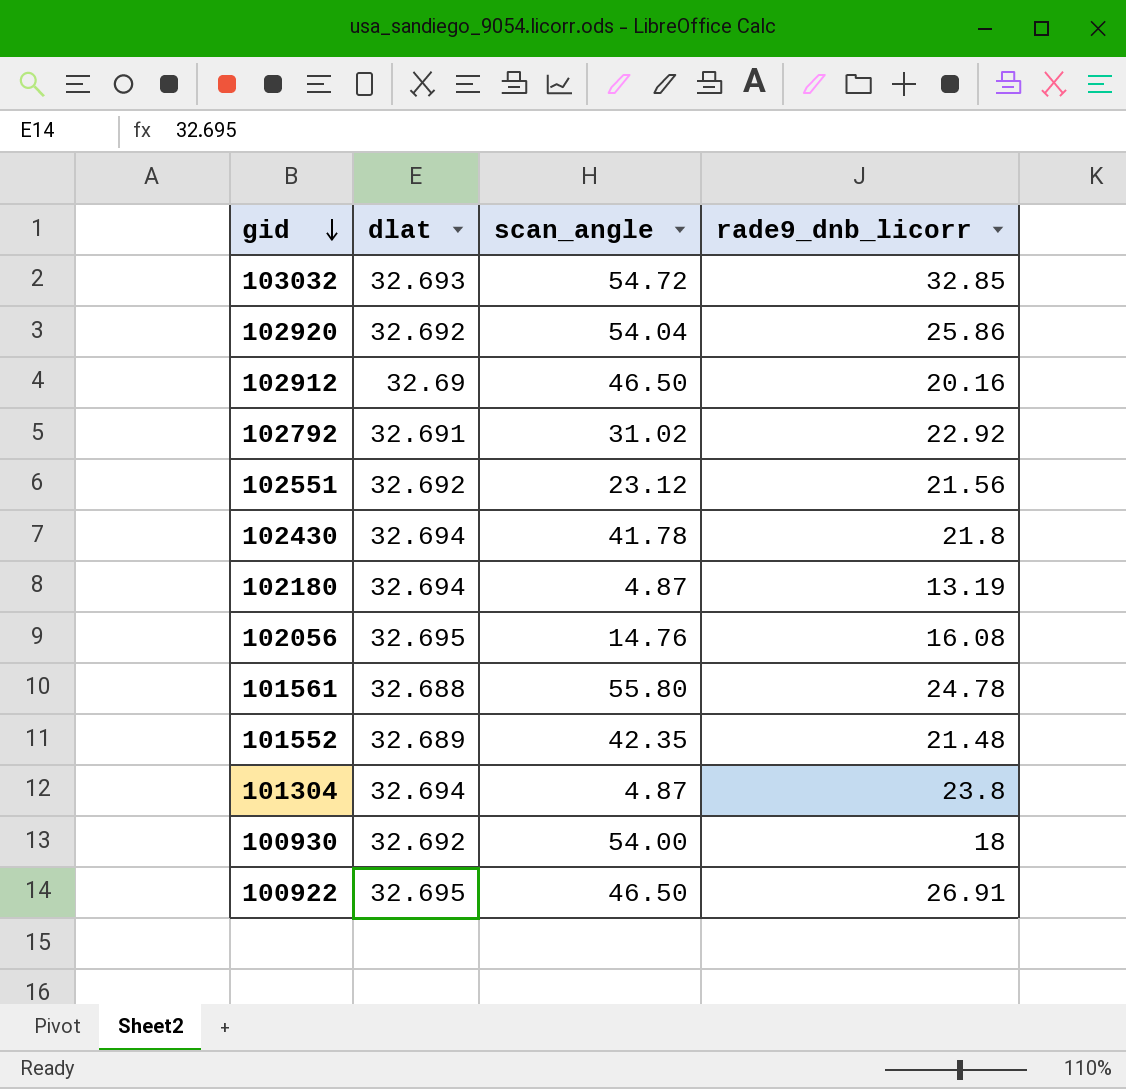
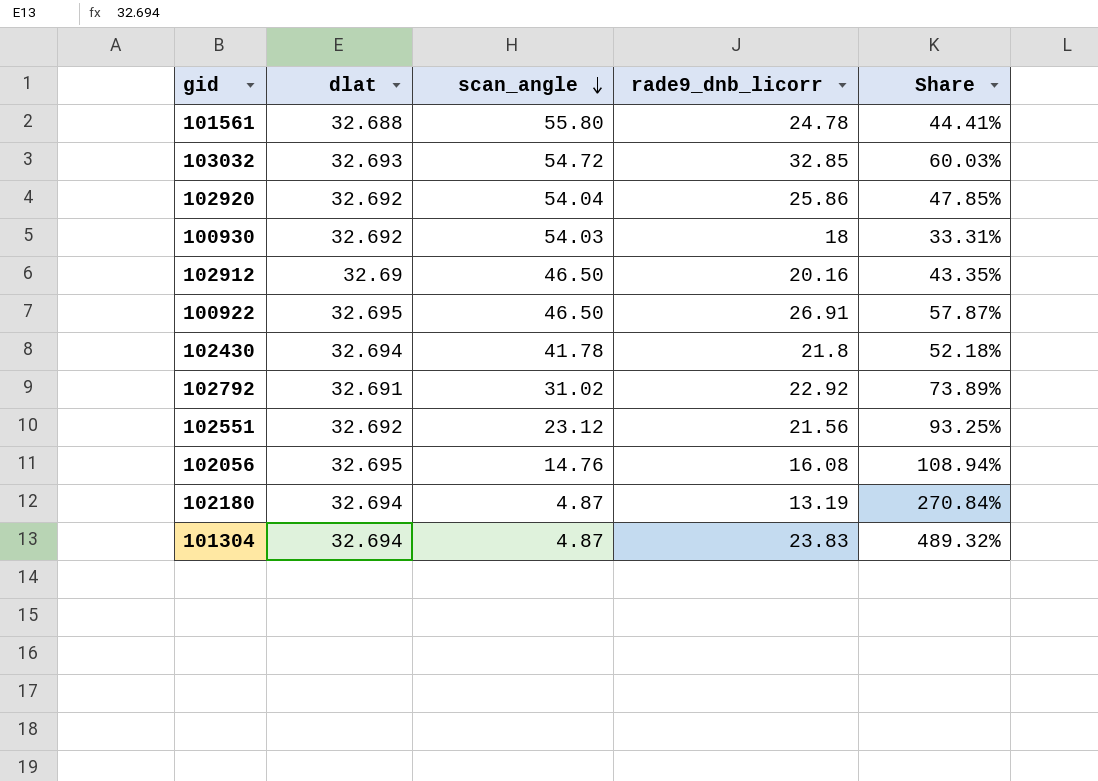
row order: gid descending -> scan_angle descending
column Share | formula: none -> [rade9_dnb_licorr] / [scan_angle]
row 101552: 32.689 | 42.35 | 21.48 -> none
100930 | scan_angle: 54.00 -> 54.03
101304 | rade9_dnb_licorr: 23.8 -> 23.83

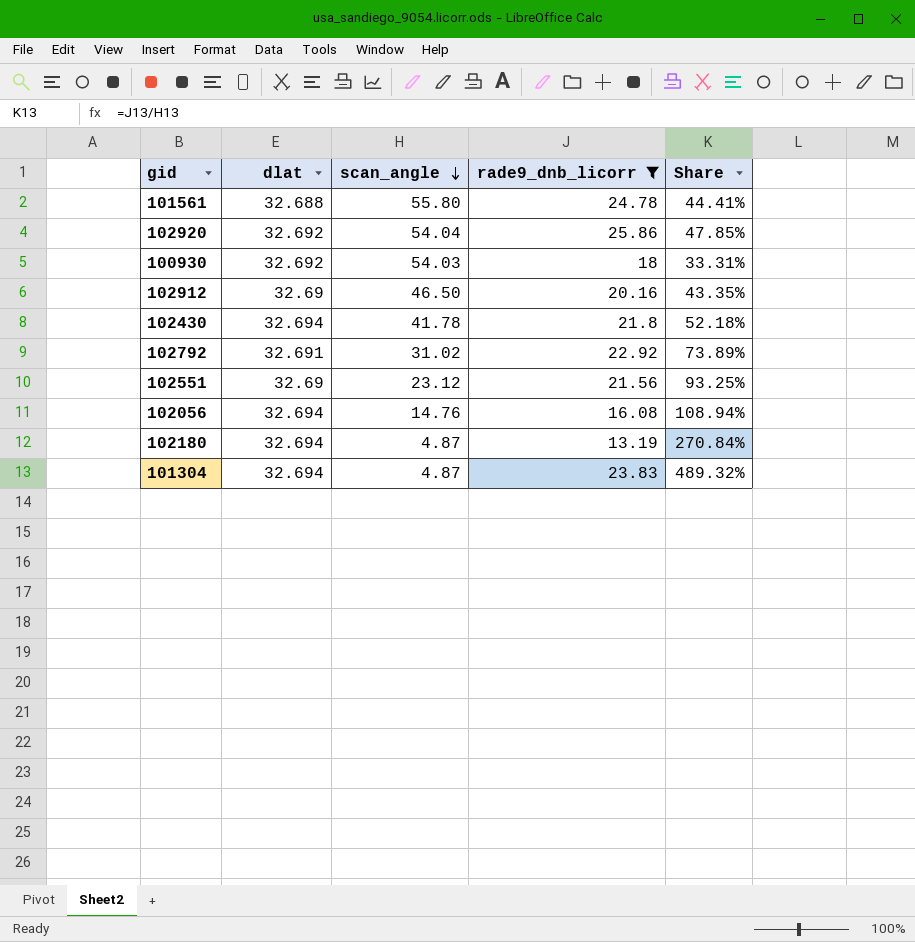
filter: none -> rade9_dnb_licorr <= 25.86
102551 | dlat: 32.692 -> 32.69
102056 | dlat: 32.695 -> 32.694

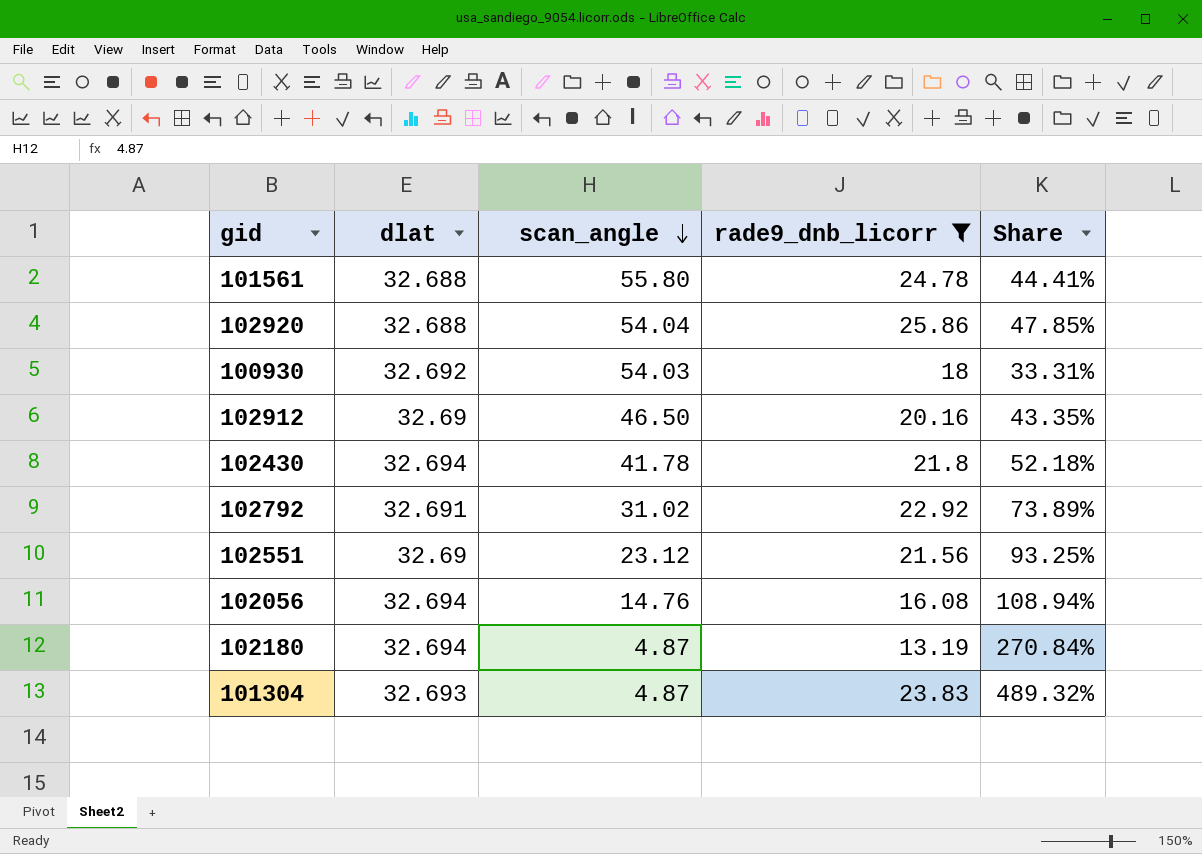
102920 | dlat: 32.692 -> 32.688
101304 | dlat: 32.694 -> 32.693

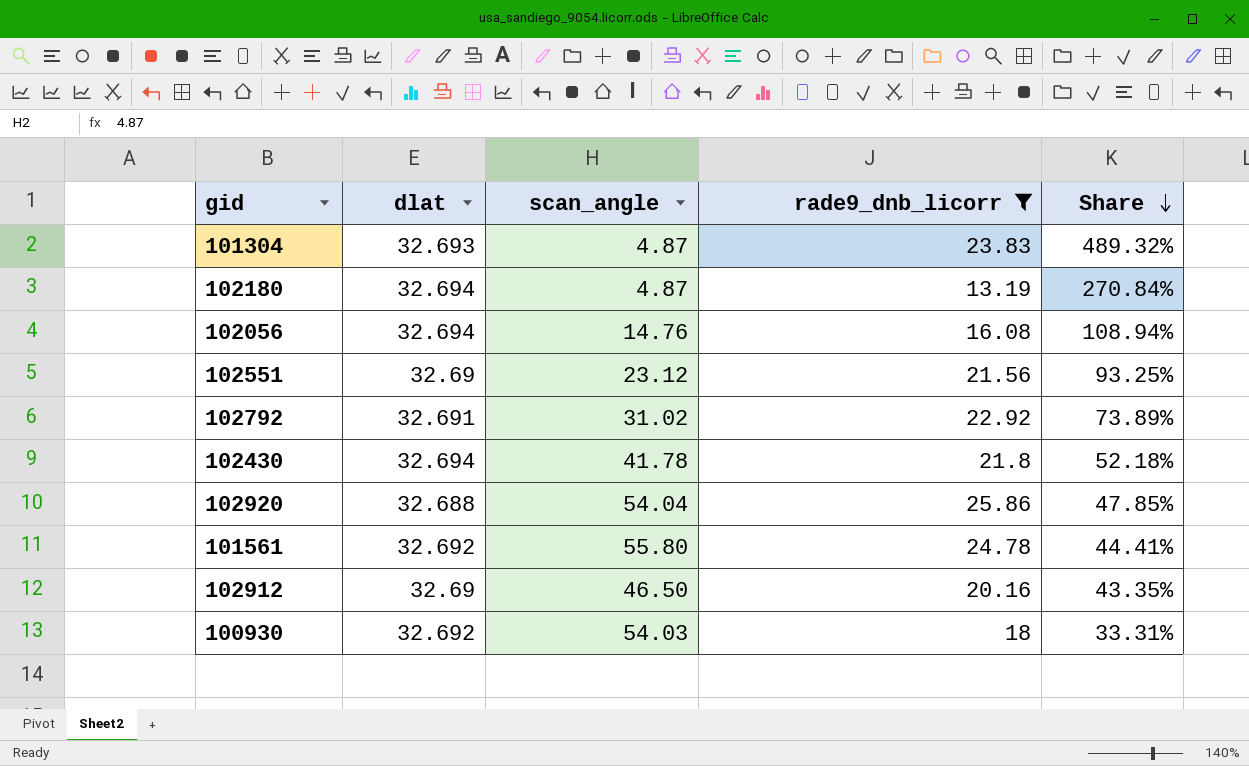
row order: scan_angle descending -> Share descending
101561 | dlat: 32.688 -> 32.692

